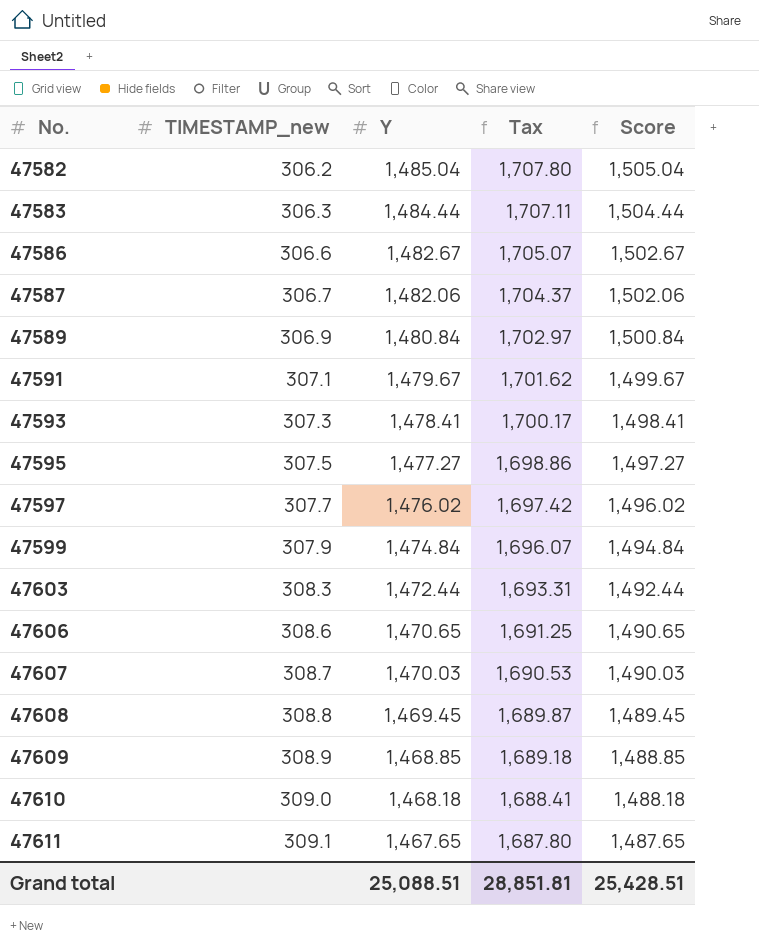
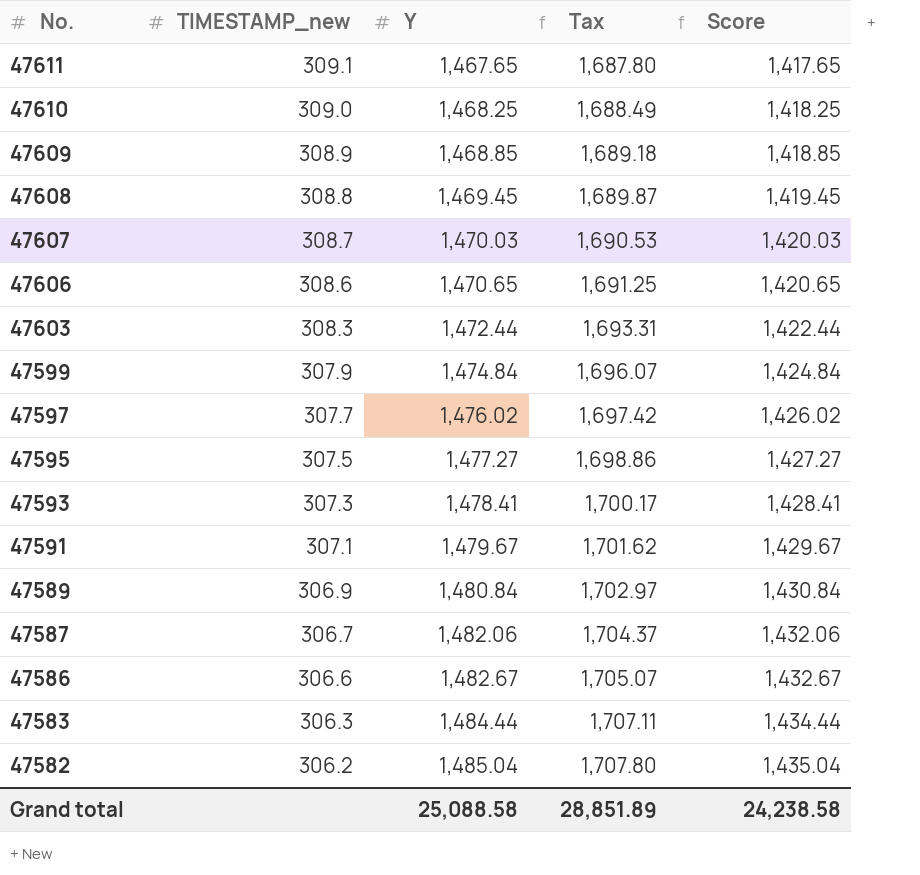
row order: No. ascending -> No. descending
column Score | formula: [Y] + 20 -> [Y] - 50
47610 | Y: 1,468.18 -> 1,468.25
47610 | Tax: 1,688.41 -> 1,688.49
Grand total | Y: 25,088.51 -> 25,088.58
Grand total | Tax: 28,851.81 -> 28,851.89
Grand total | Score: 25,428.51 -> 24,238.58

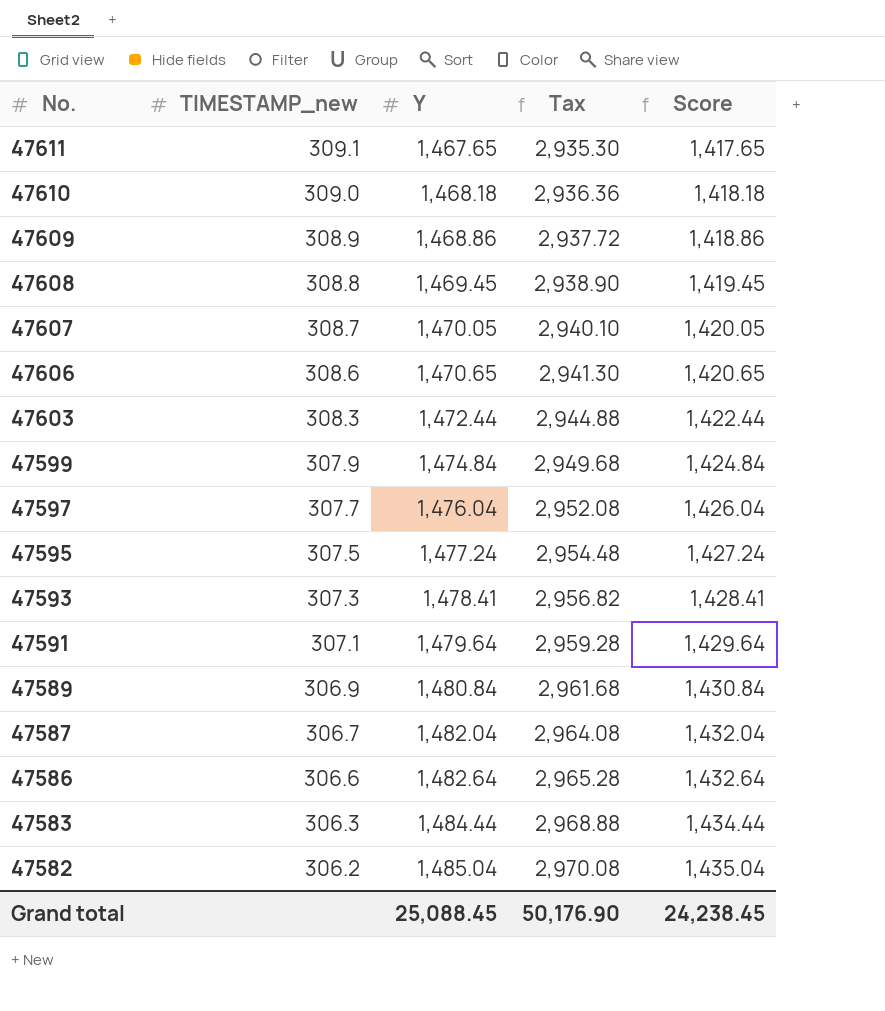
column Tax | formula: [Y] * 1.15 -> [Y] * 2
47610 | Y: 1,468.25 -> 1,468.18
47610 | Score: 1,418.25 -> 1,418.18
47609 | Y: 1,468.85 -> 1,468.86
47609 | Score: 1,418.85 -> 1,418.86
47607 | Y: 1,470.03 -> 1,470.05
47607 | Score: 1,420.03 -> 1,420.05
47597 | Y: 1,476.02 -> 1,476.04
47597 | Score: 1,426.02 -> 1,426.04
47595 | Y: 1,477.27 -> 1,477.24
47595 | Score: 1,427.27 -> 1,427.24
47591 | Y: 1,479.67 -> 1,479.64
47591 | Score: 1,429.67 -> 1,429.64
47587 | Y: 1,482.06 -> 1,482.04
47587 | Score: 1,432.06 -> 1,432.04
47586 | Y: 1,482.67 -> 1,482.64
47586 | Score: 1,432.67 -> 1,432.64
Grand total | Y: 25,088.58 -> 25,088.45
Grand total | Tax: 28,851.89 -> 50,176.90
Grand total | Score: 24,238.58 -> 24,238.45

